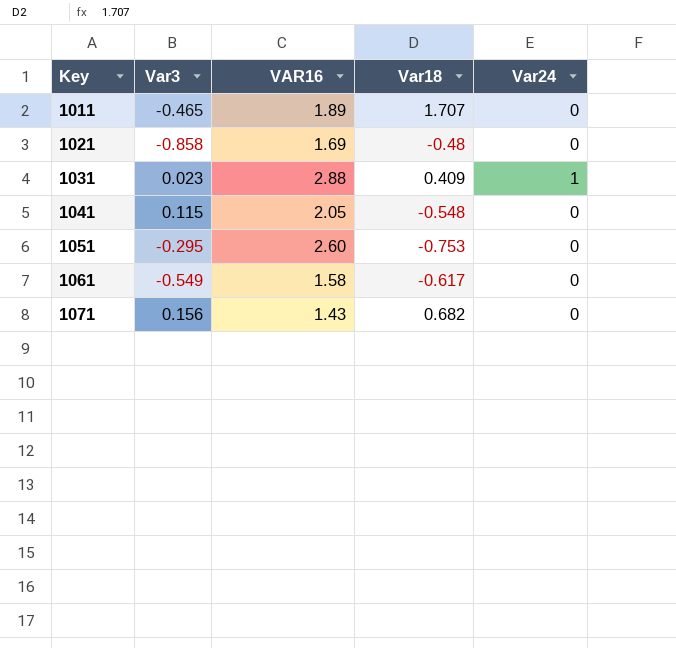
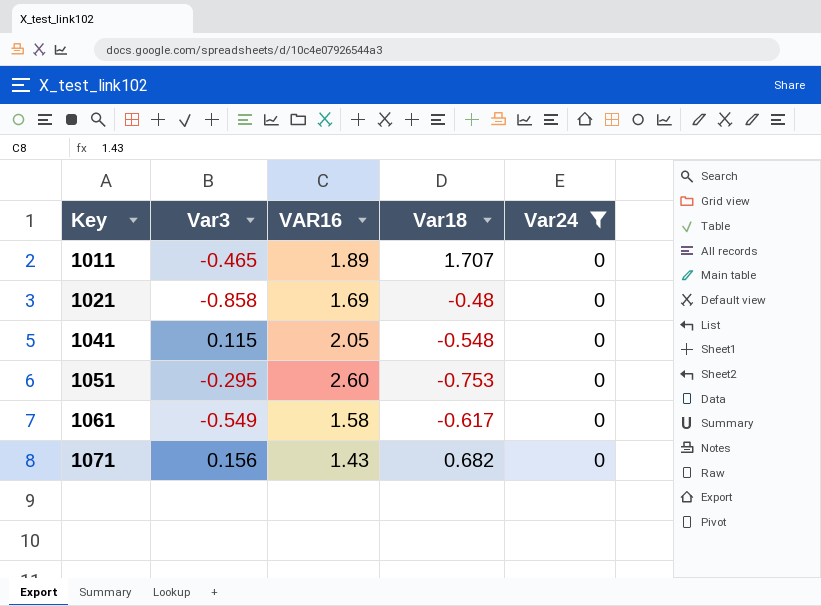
filter: none -> Var24 = 0

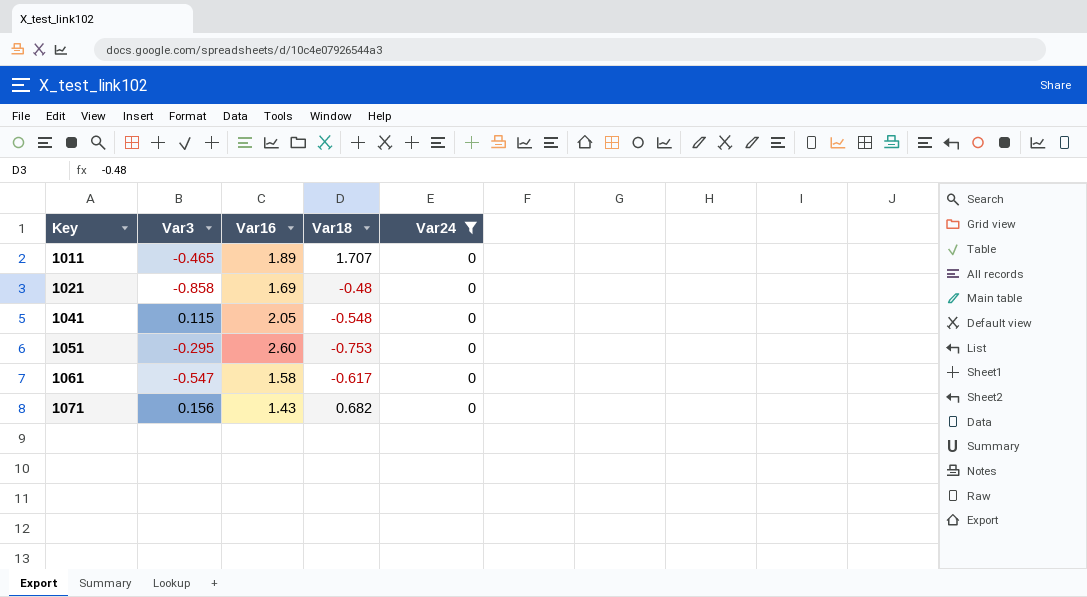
column name: VAR16 -> Var16
1061 | Var3: -0.549 -> -0.547

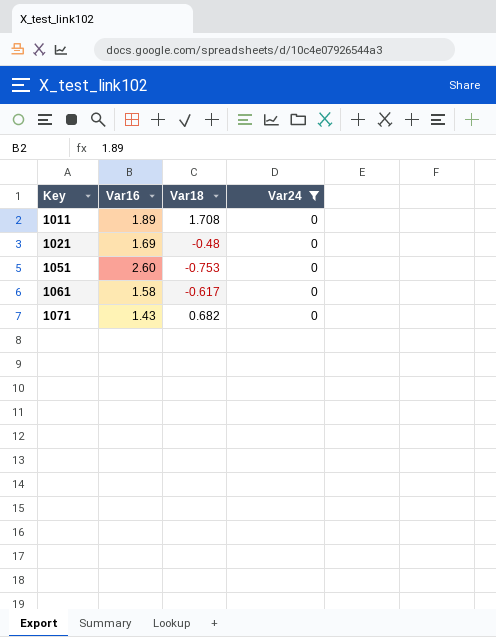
column Var3 | position: 2 -> none
row 1041: 0.115 | 2.05 | -0.548 | 0 -> none
1011 | Var18: 1.707 -> 1.708

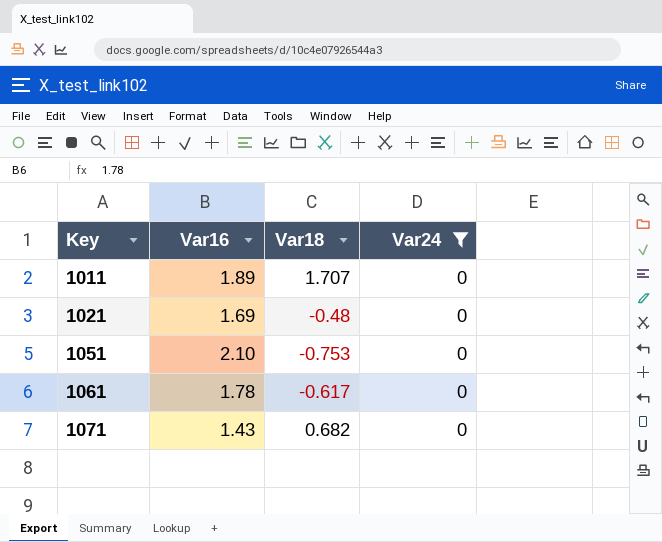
1011 | Var18: 1.708 -> 1.707
1051 | Var16: 2.60 -> 2.10
1061 | Var16: 1.58 -> 1.78

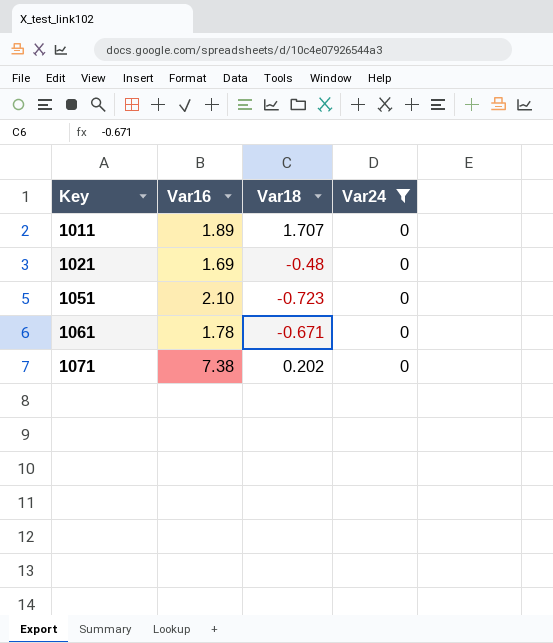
1051 | Var18: -0.753 -> -0.723
1061 | Var18: -0.617 -> -0.671
1071 | Var16: 1.43 -> 7.38
1071 | Var18: 0.682 -> 0.202

